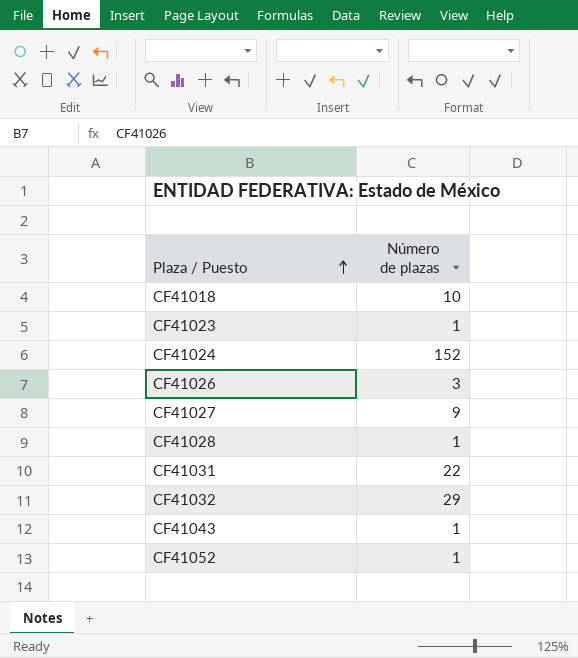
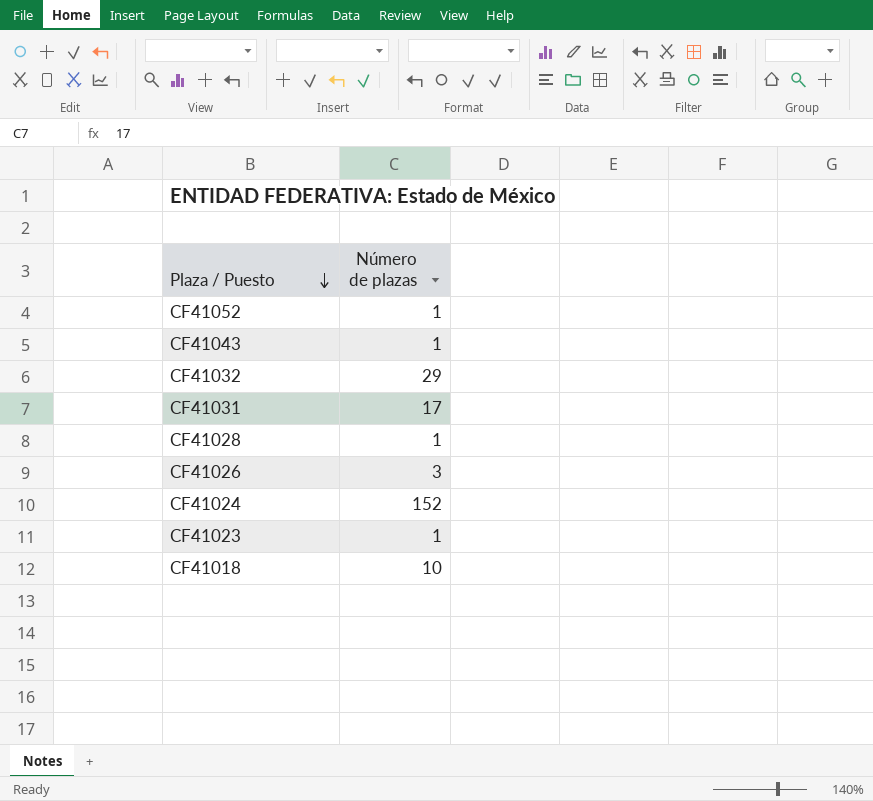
row order: Plaza / Puesto ascending -> Plaza / Puesto descending
row CF41027: 9 -> none
CF41031 | Número de plazas: 22 -> 17

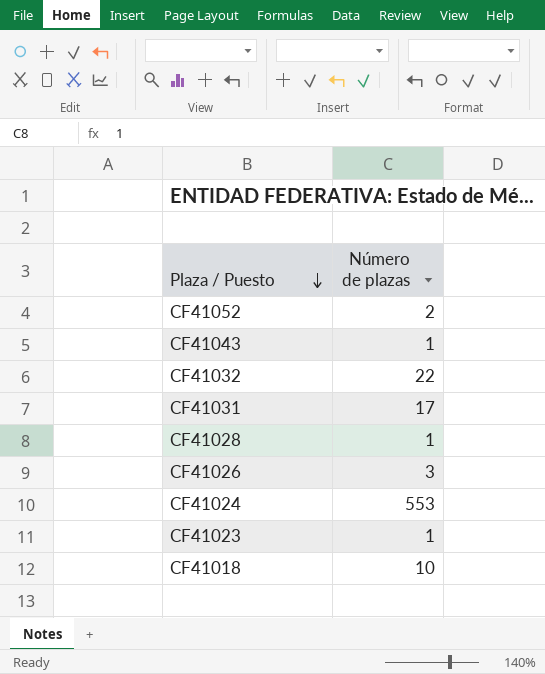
CF41052 | Número de plazas: 1 -> 2
CF41032 | Número de plazas: 29 -> 22
CF41024 | Número de plazas: 152 -> 553

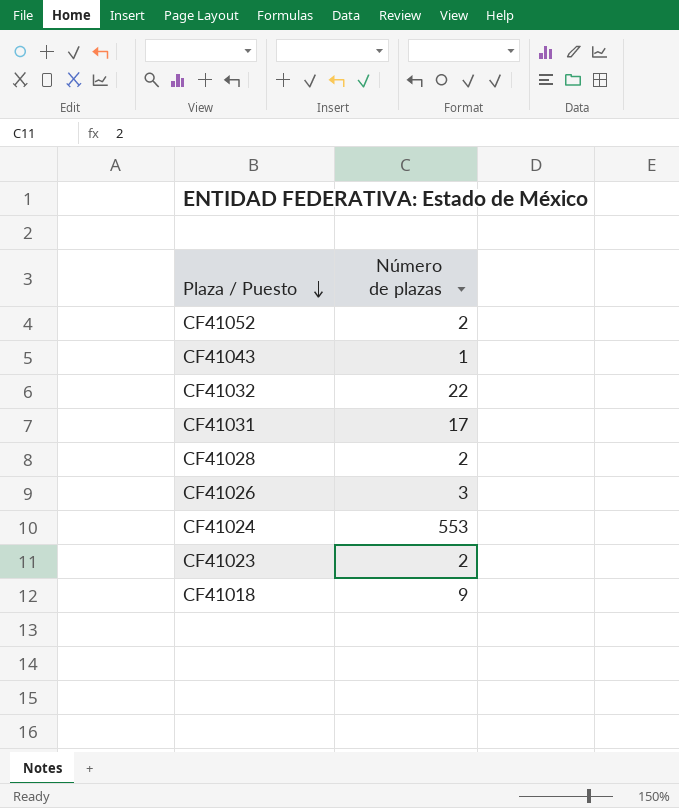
CF41028 | Número de plazas: 1 -> 2
CF41023 | Número de plazas: 1 -> 2
CF41018 | Número de plazas: 10 -> 9

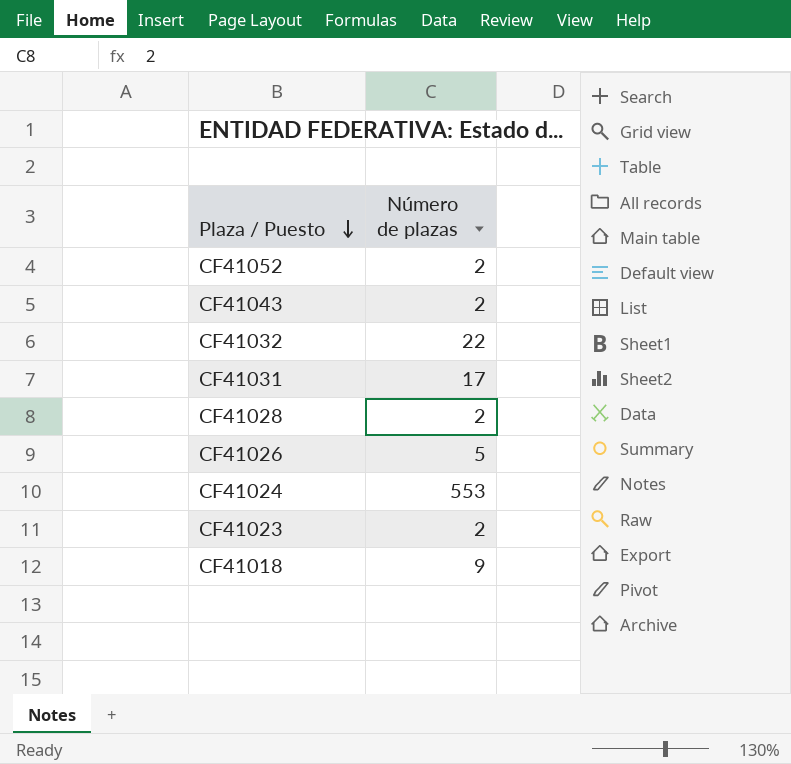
CF41043 | Número de plazas: 1 -> 2
CF41026 | Número de plazas: 3 -> 5

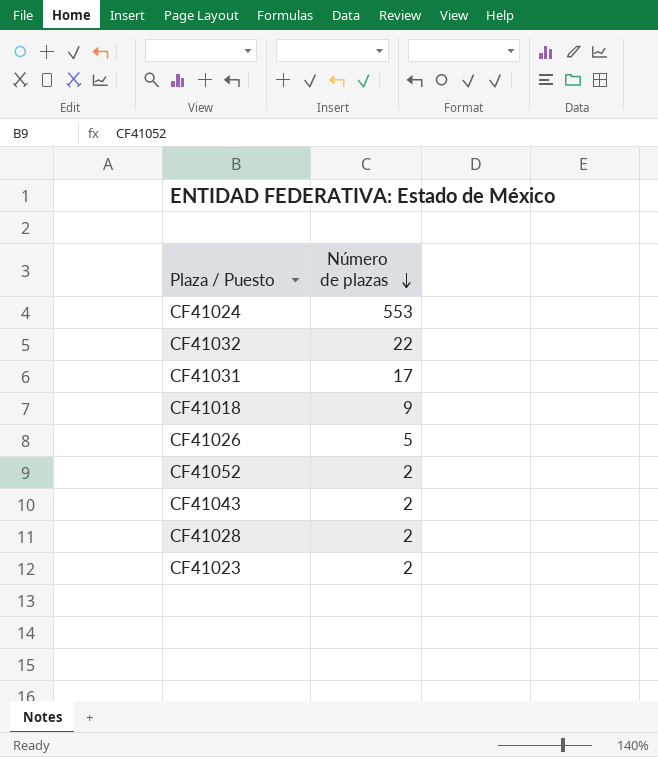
row order: Plaza / Puesto descending -> Número de plazas descending

